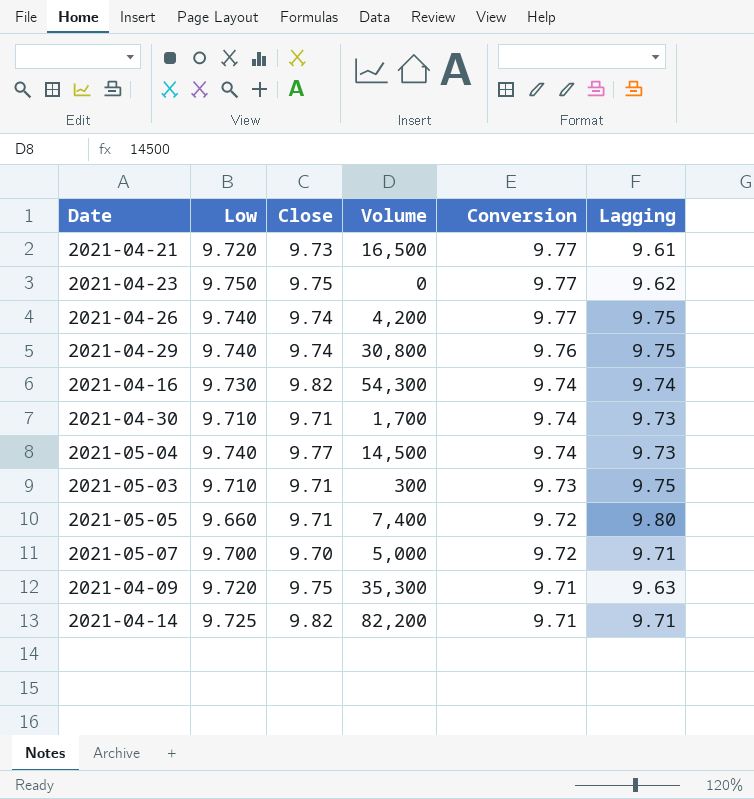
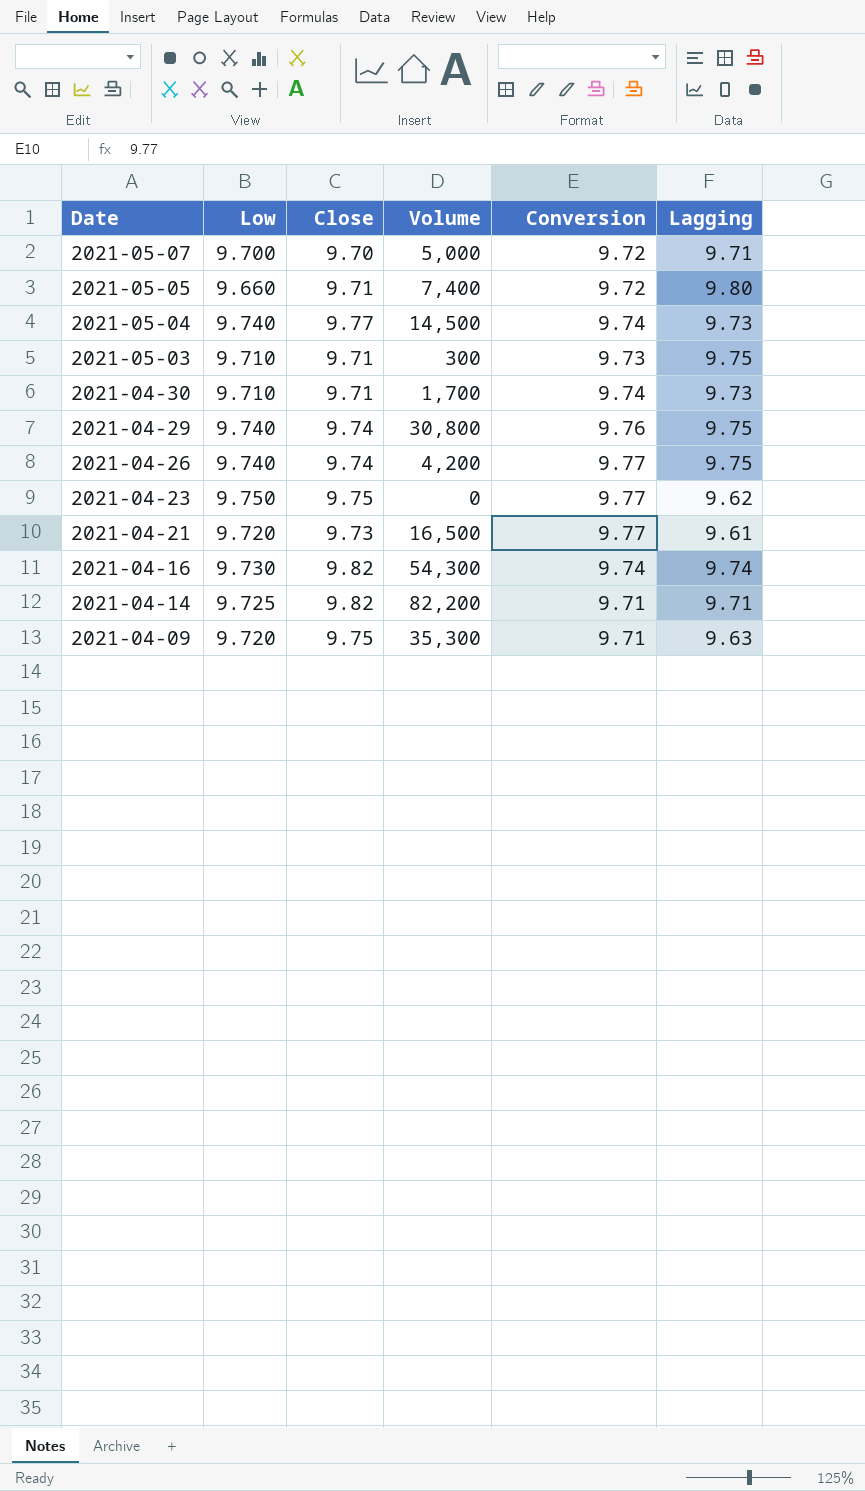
row order: Conversion descending -> Date descending

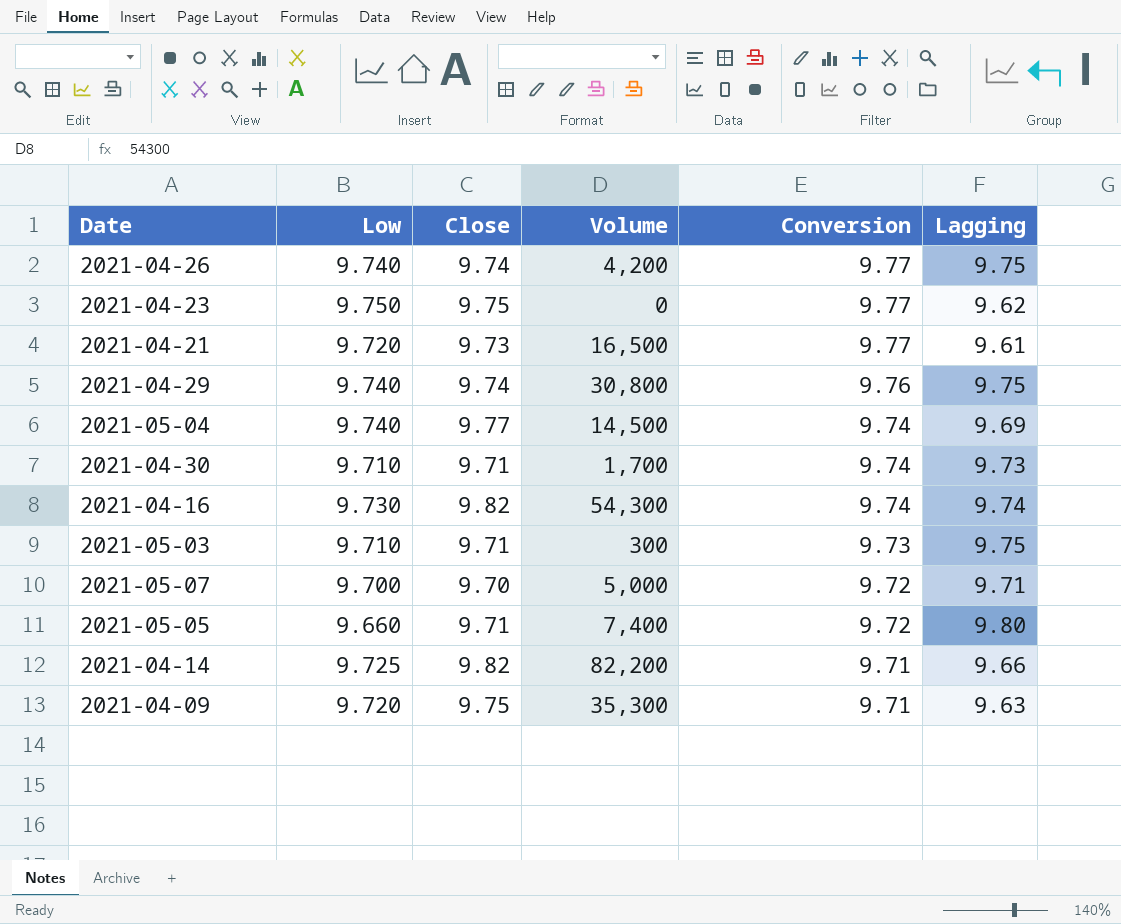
row order: Date descending -> Conversion descending
2021-05-04 | Lagging: 9.73 -> 9.69
2021-04-14 | Lagging: 9.71 -> 9.66

